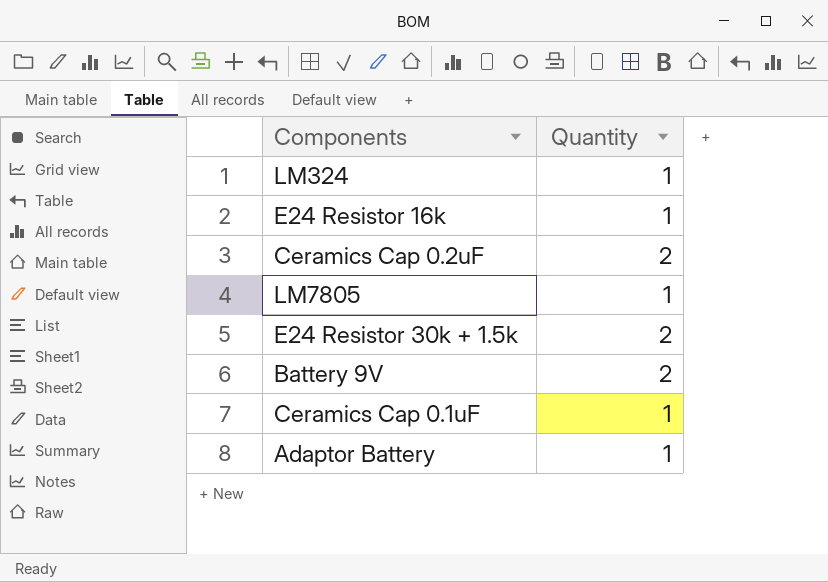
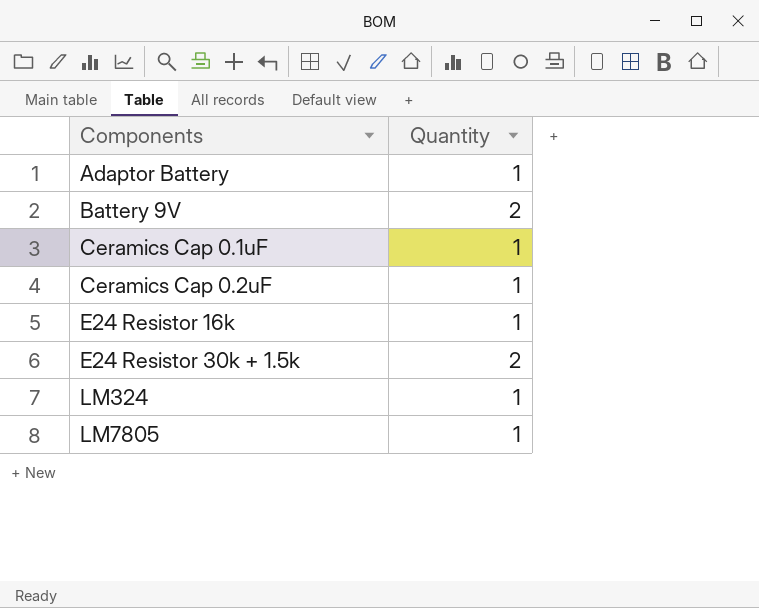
row order: none -> Components ascending
Ceramics Cap 0.2uF | Quantity: 2 -> 1

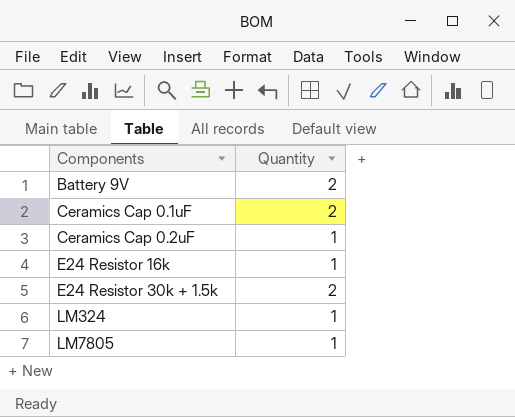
row Adaptor Battery: 1 -> none
Ceramics Cap 0.1uF | Quantity: 1 -> 2

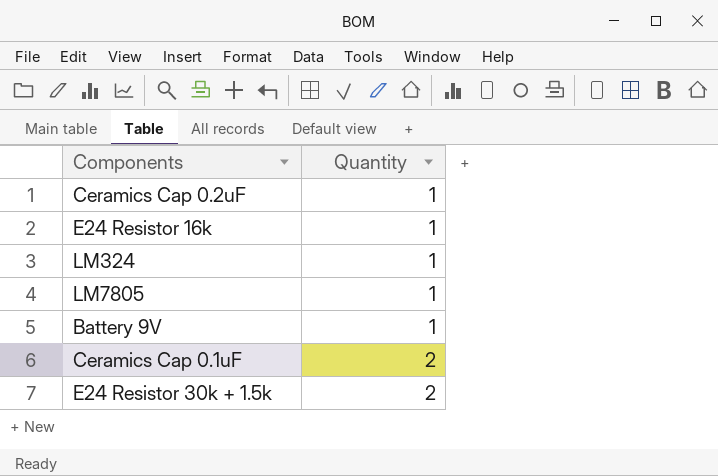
row order: Components ascending -> Quantity ascending
Battery 9V | Quantity: 2 -> 1

